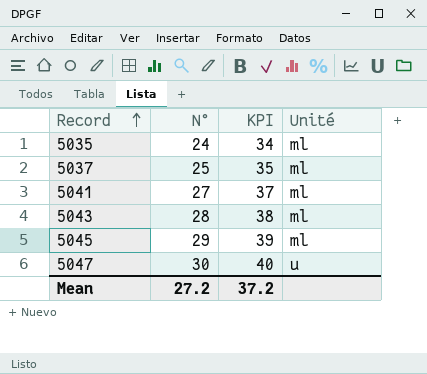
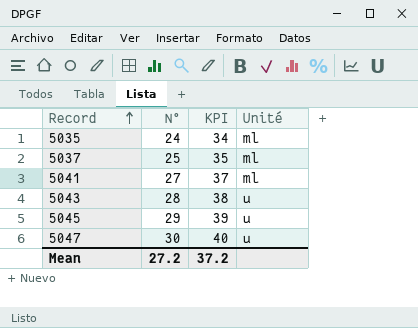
5043 | Unité: ml -> u
5045 | Unité: ml -> u

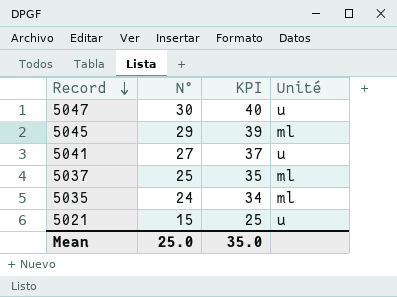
row order: Record ascending -> Record descending
row 5043: 28 | 38 | u -> none
5045 | Unité: u -> ml
5041 | Unité: ml -> u
row 5021: none -> 15 | 25 | u
Mean | N°: 27.2 -> 25.0
Mean | KPI: 37.2 -> 35.0

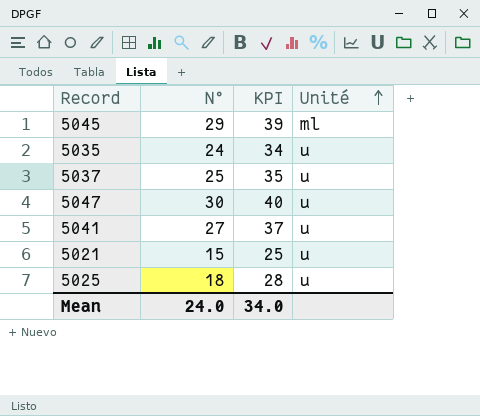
row order: Record descending -> Unité ascending
5035 | Unité: ml -> u
5037 | Unité: ml -> u
row 5025: none -> 18 | 28 | u
Mean | N°: 25.0 -> 24.0
Mean | KPI: 35.0 -> 34.0

